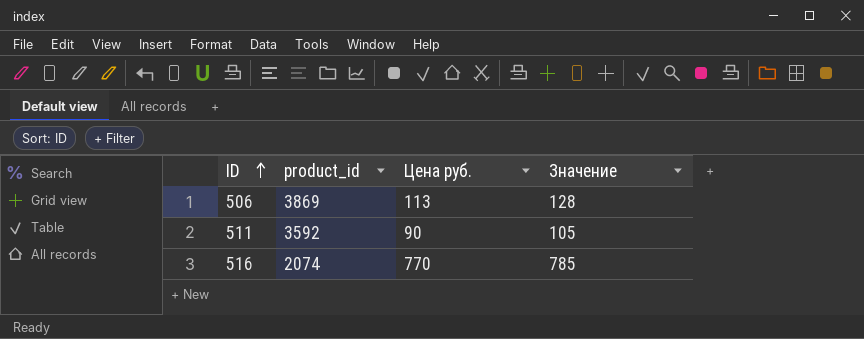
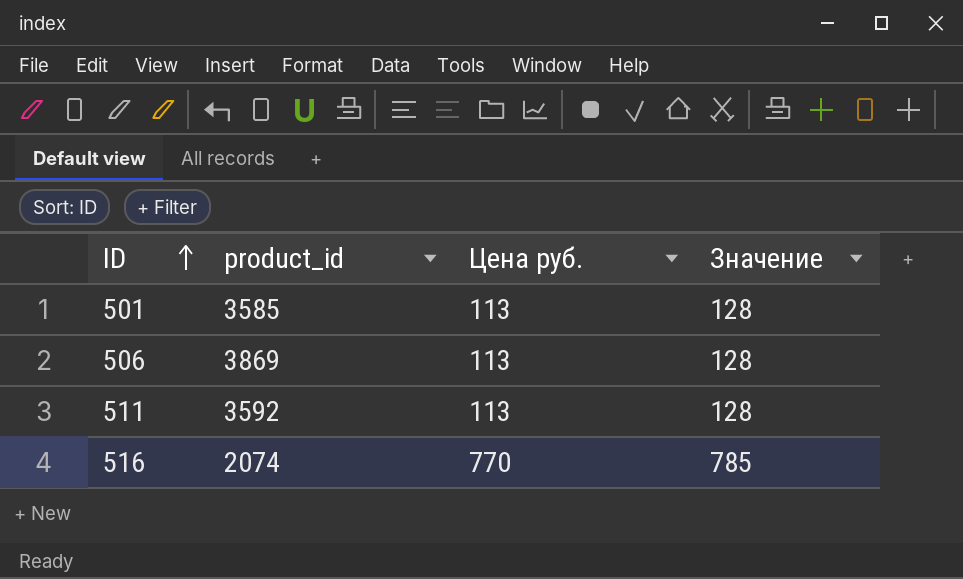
row 501: none -> 3585 | 113 | 128
511 | Цена руб.: 90 -> 113
511 | Значение: 105 -> 128

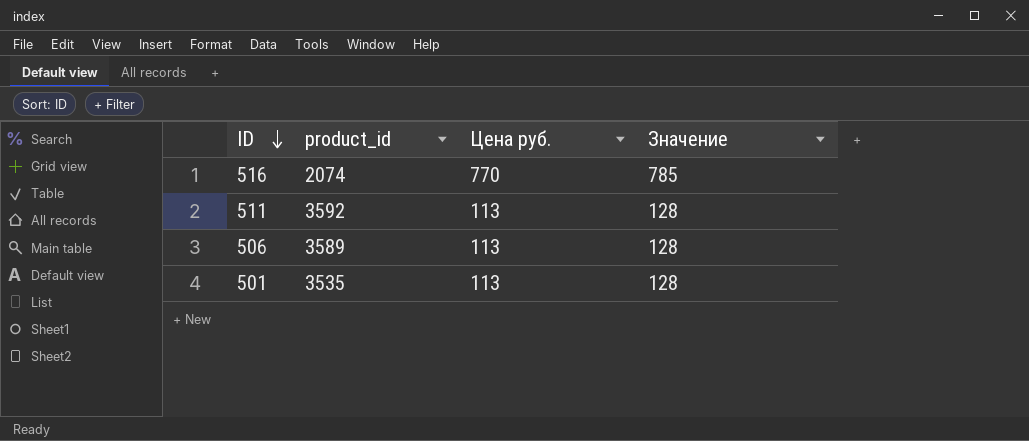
row order: ID ascending -> ID descending
506 | product_id: 3869 -> 3589
501 | product_id: 3585 -> 3535

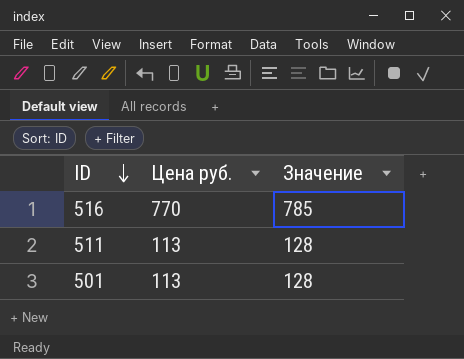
column product_id | position: 2 -> none
row 506: 3589 | 113 | 128 -> none

